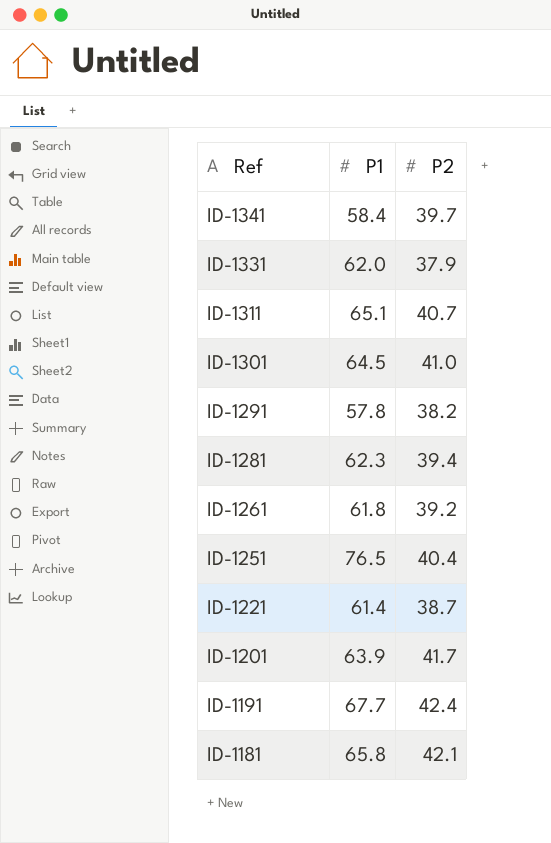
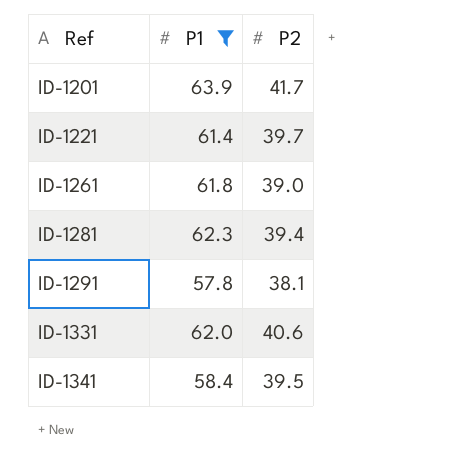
filter: none -> P1 <= 63.9
row order: Ref descending -> Ref ascending
ID-1221 | P2: 38.7 -> 39.7
ID-1261 | P2: 39.2 -> 39.0
ID-1291 | P2: 38.2 -> 38.1
ID-1331 | P2: 37.9 -> 40.6
ID-1341 | P2: 39.7 -> 39.5

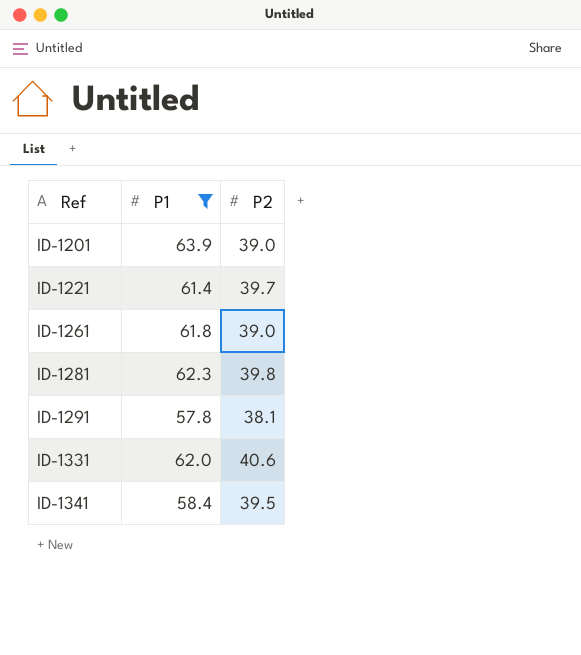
ID-1201 | P2: 41.7 -> 39.0
ID-1281 | P2: 39.4 -> 39.8

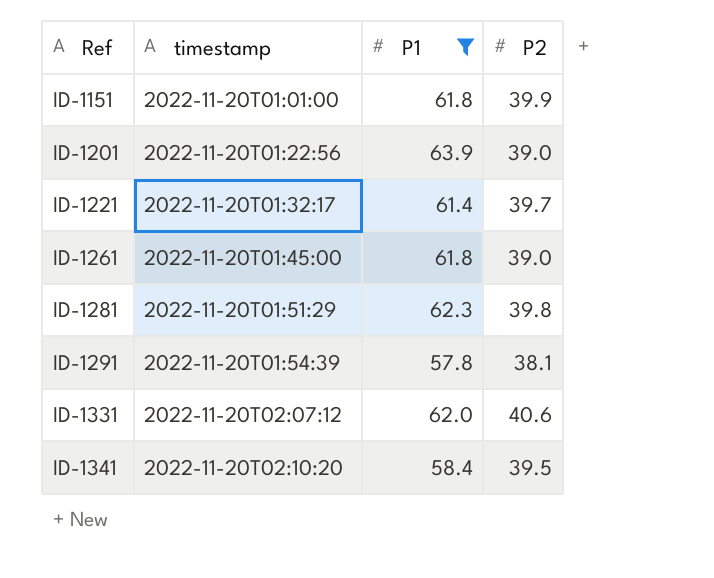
column timestamp | position: none -> 2
row ID-1151: none -> 2022-11-20T01:01:00 | 61.8 | 39.9

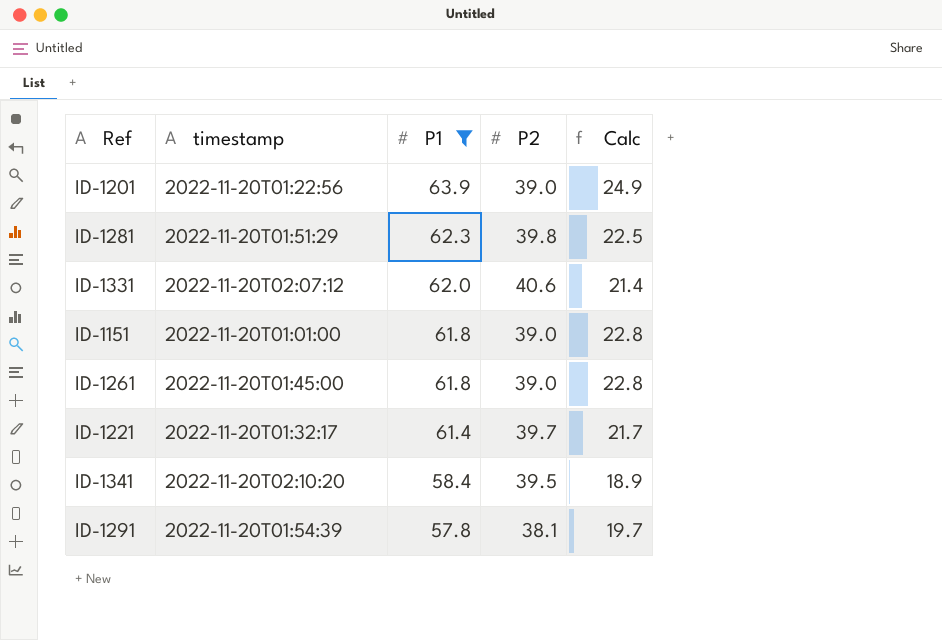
row order: Ref ascending -> P1 descending
column Calc | formula: none -> [P1] - [P2]
ID-1151 | P2: 39.9 -> 39.0

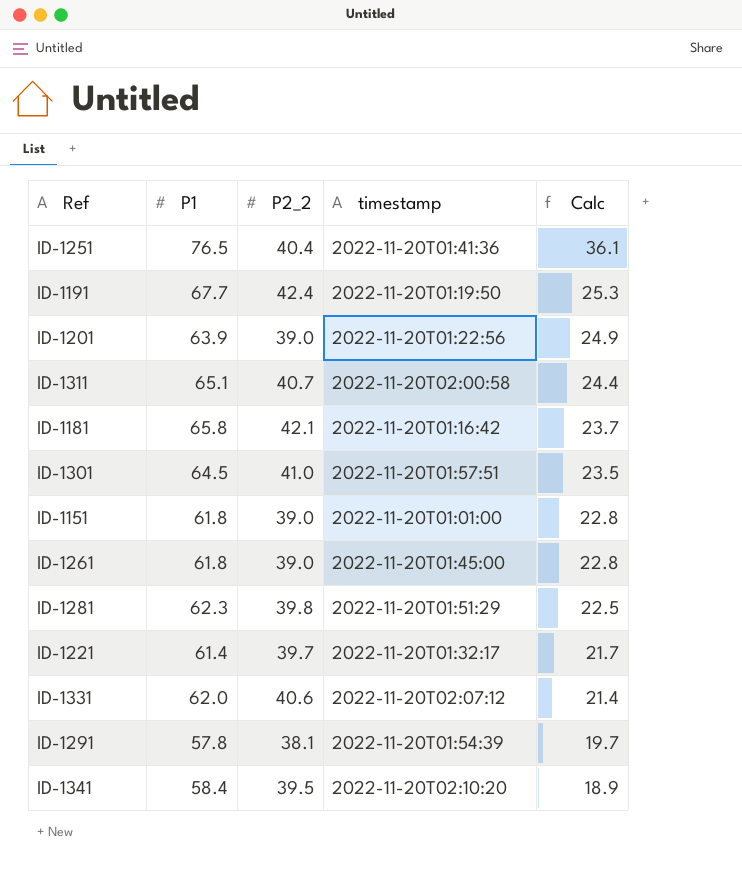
filter: P1 <= 63.9 -> none
row order: P1 descending -> Calc descending
column name: P2 -> P2_2
column timestamp | position: 2 -> 4

